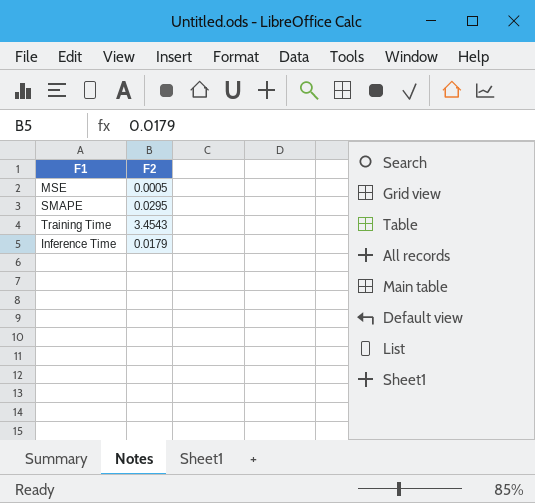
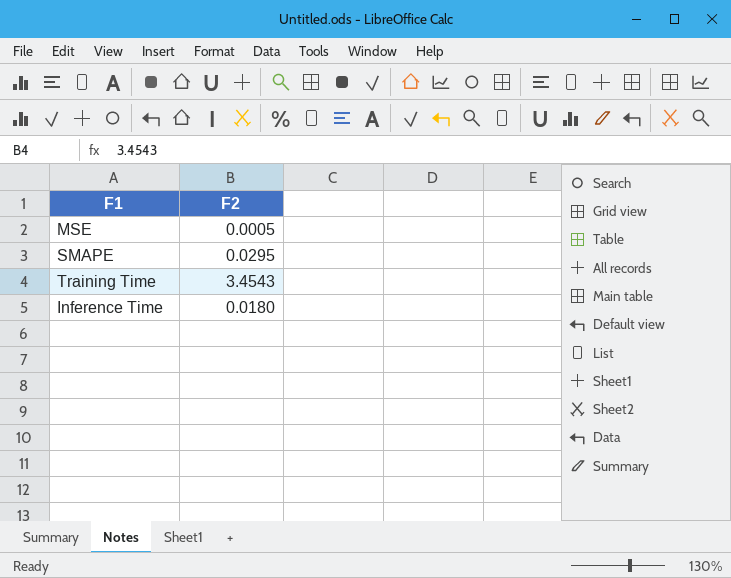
Inference Time | F2: 0.0179 -> 0.0180

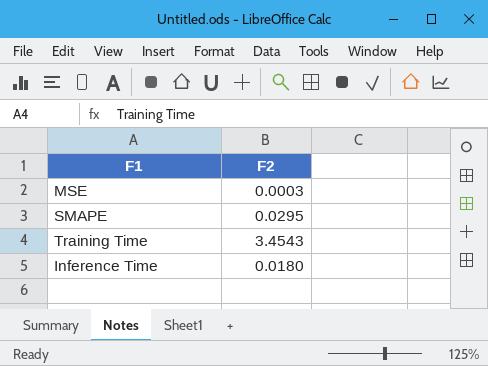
MSE | F2: 0.0005 -> 0.0003

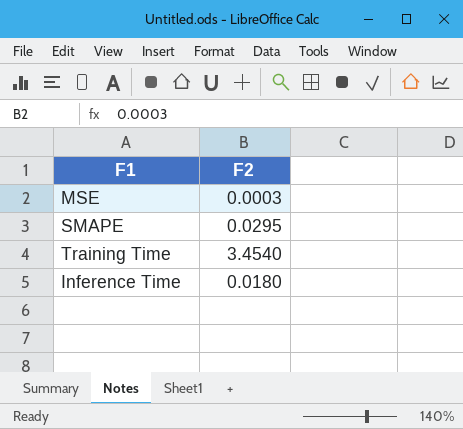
Training Time | F2: 3.4543 -> 3.4540

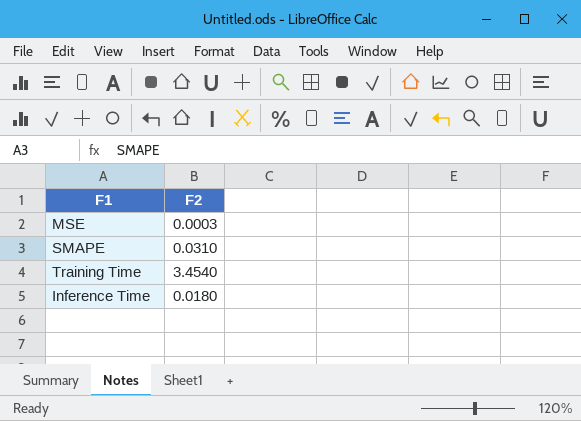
SMAPE | F2: 0.0295 -> 0.0310

